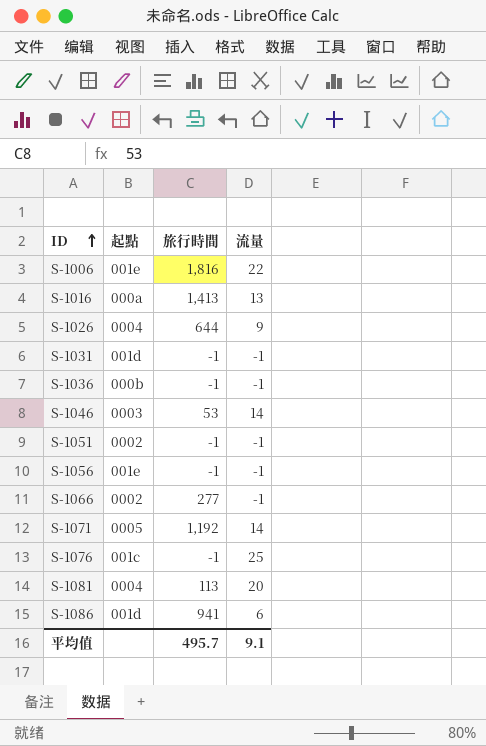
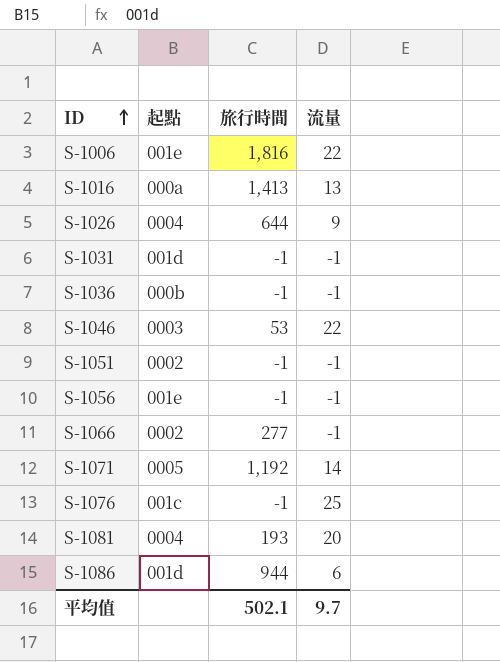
S-1046 | 流量: 14 -> 22
S-1081 | 旅行時間: 113 -> 193
S-1086 | 旅行時間: 941 -> 944
平均值 | 旅行時間: 495.7 -> 502.1
平均值 | 流量: 9.1 -> 9.7

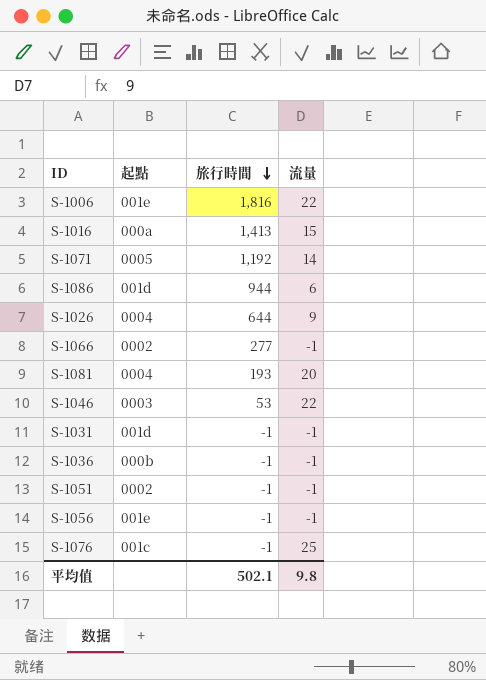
row order: ID ascending -> 旅行時間 descending
S-1016 | 流量: 13 -> 15
平均值 | 流量: 9.7 -> 9.8

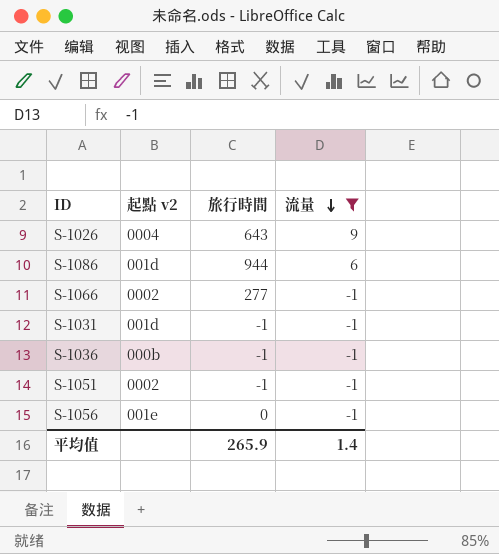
filter: none -> 流量 <= 9
row order: 旅行時間 descending -> 流量 descending
column name: 起點 -> 起點 v2
S-1026 | 旅行時間: 644 -> 643
S-1056 | 旅行時間: -1 -> 0
平均值 | 旅行時間: 502.1 -> 265.9
平均值 | 流量: 9.8 -> 1.4

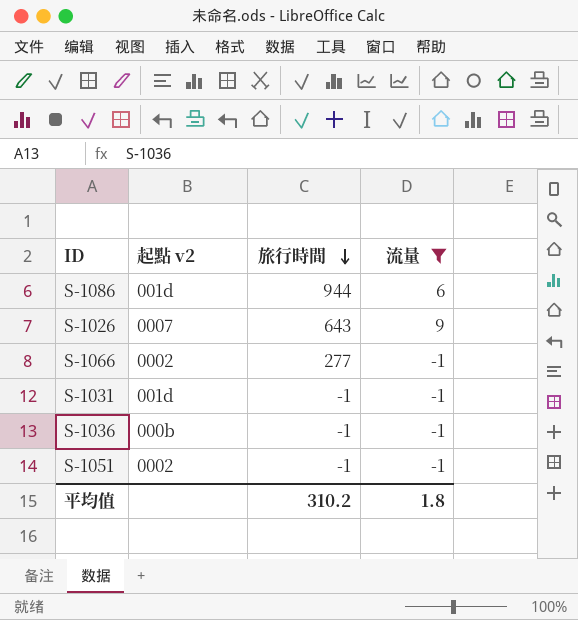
row order: 流量 descending -> 旅行時間 descending
row S-1056: 001e | 0 | -1 -> none
S-1026 | 起點 v2: 0004 -> 0007
平均值 | 旅行時間: 265.9 -> 310.2
平均值 | 流量: 1.4 -> 1.8

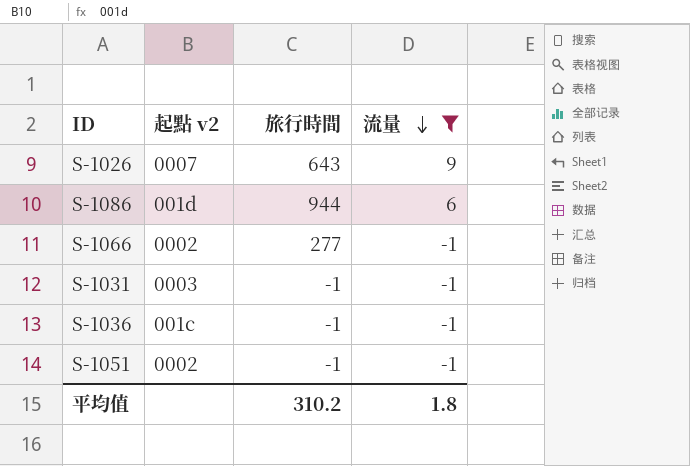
row order: 旅行時間 descending -> 流量 descending
S-1031 | 起點 v2: 001d -> 0003
S-1036 | 起點 v2: 000b -> 001c

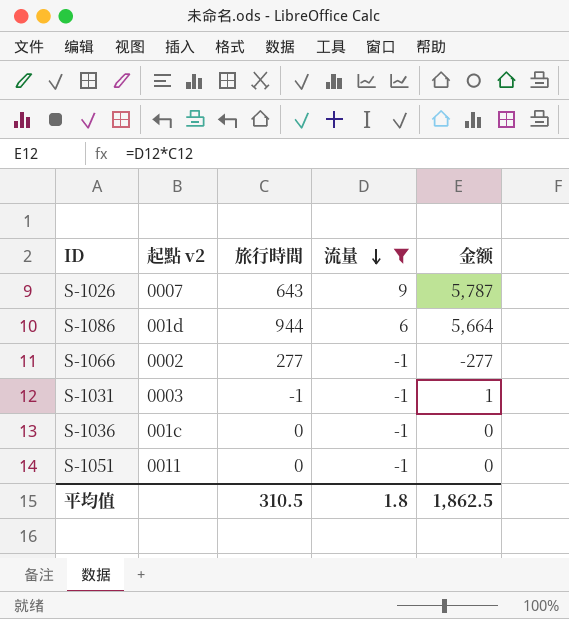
column 金额 | formula: none -> [旅行時間] * [流量]
S-1036 | 旅行時間: -1 -> 0
S-1051 | 起點 v2: 0002 -> 0011
S-1051 | 旅行時間: -1 -> 0
平均值 | 旅行時間: 310.2 -> 310.5

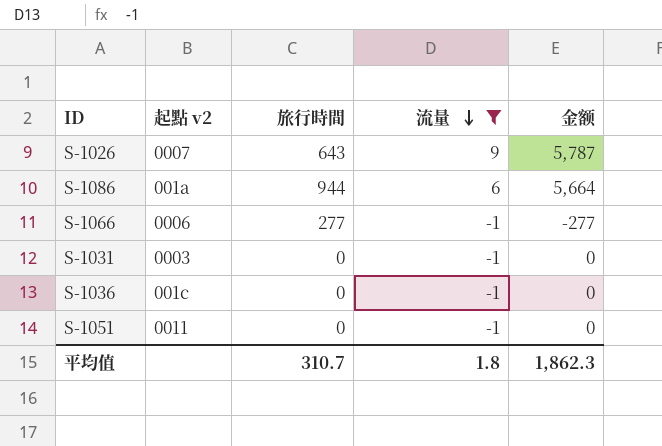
S-1086 | 起點 v2: 001d -> 001a
S-1066 | 起點 v2: 0002 -> 0006
S-1031 | 旅行時間: -1 -> 0
S-1031 | 金额: 1 -> 0
平均值 | 旅行時間: 310.5 -> 310.7
平均值 | 金额: 1,862.5 -> 1,862.3

